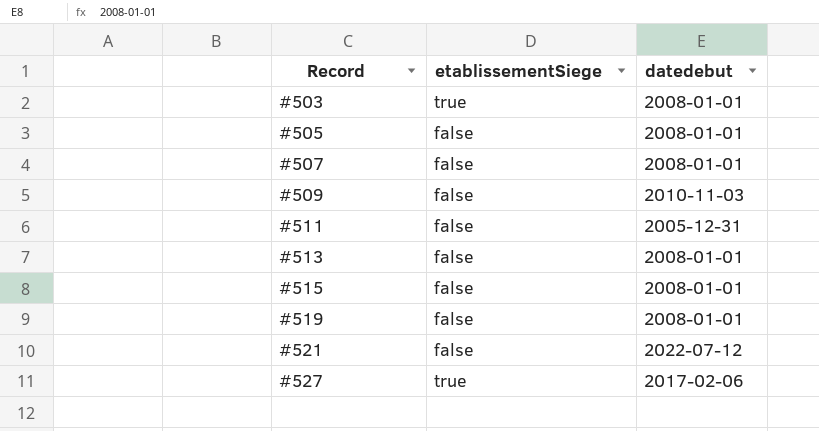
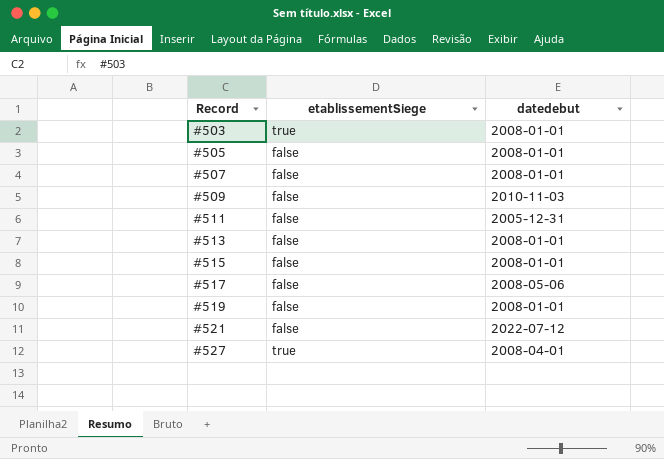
row #517: none -> false | 2008-05-06
#527 | datedebut: 2017-02-06 -> 2008-04-01

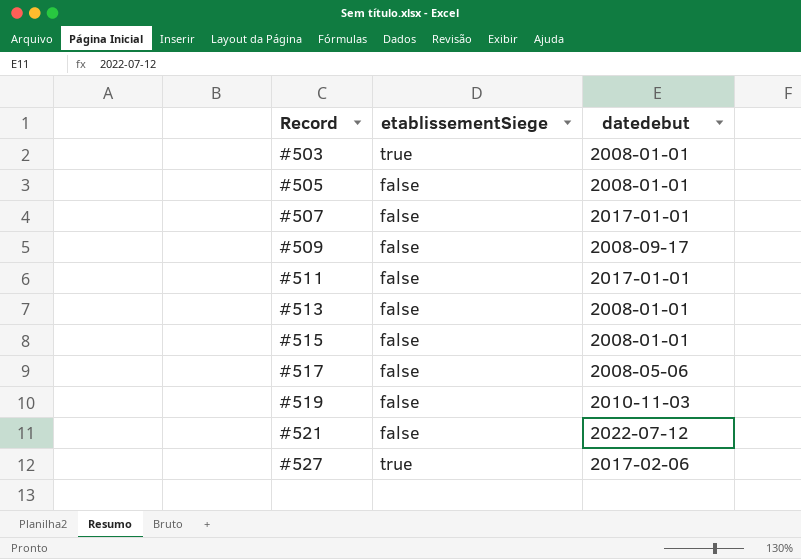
#507 | datedebut: 2008-01-01 -> 2017-01-01
#509 | datedebut: 2010-11-03 -> 2008-09-17
#511 | datedebut: 2005-12-31 -> 2017-01-01
#519 | datedebut: 2008-01-01 -> 2010-11-03
#527 | datedebut: 2008-04-01 -> 2017-02-06

